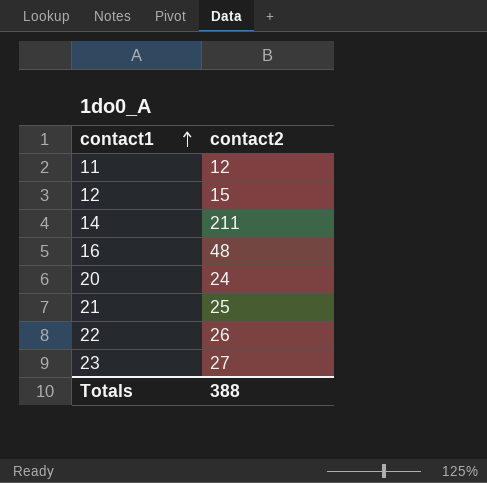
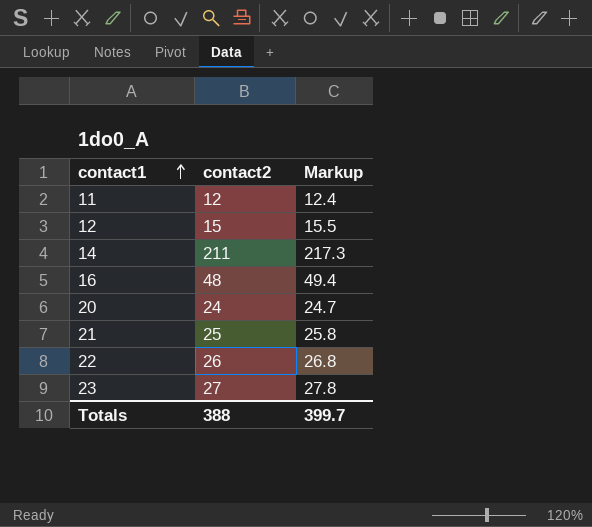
column Markup | formula: none -> [contact2] * 1.03

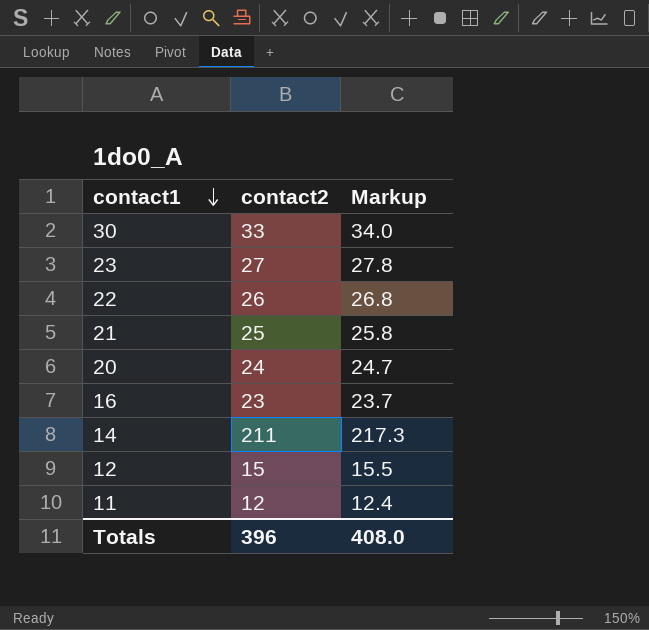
row order: contact1 ascending -> contact1 descending
row 30: none -> 33 | 34.0
16 | contact2: 48 -> 23
16 | Markup: 49.4 -> 23.7
Totals | contact2: 388 -> 396
Totals | Markup: 399.7 -> 408.0

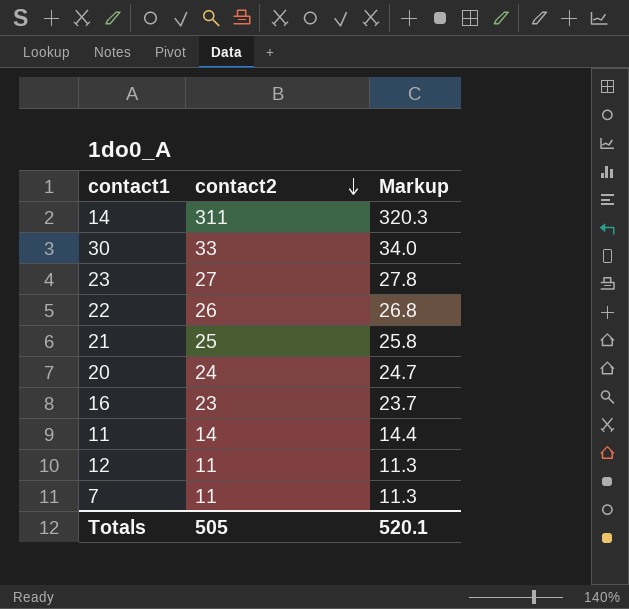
row order: contact1 descending -> contact2 descending
14 | contact2: 211 -> 311
14 | Markup: 217.3 -> 320.3
11 | contact2: 12 -> 14
11 | Markup: 12.4 -> 14.4
12 | contact2: 15 -> 11
12 | Markup: 15.5 -> 11.3
row 7: none -> 11 | 11.3
Totals | contact2: 396 -> 505
Totals | Markup: 408.0 -> 520.1

